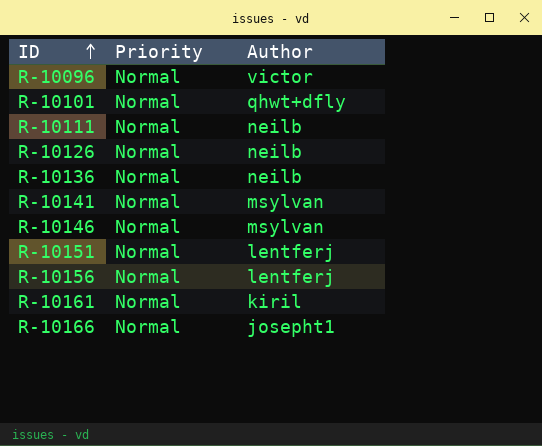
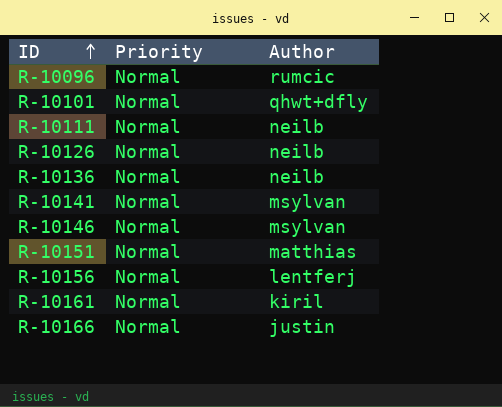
R-10096 | Author: victor -> rumcic
R-10151 | Author: lentferj -> matthias
R-10166 | Author: josepht1 -> justin

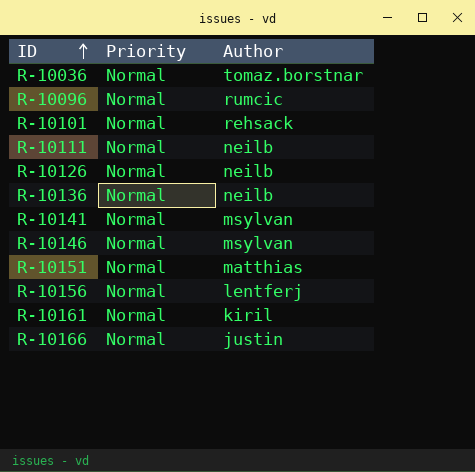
row R-10036: none -> Normal | tomaz.borstnar
R-10101 | Author: qhwt+dfly -> rehsack

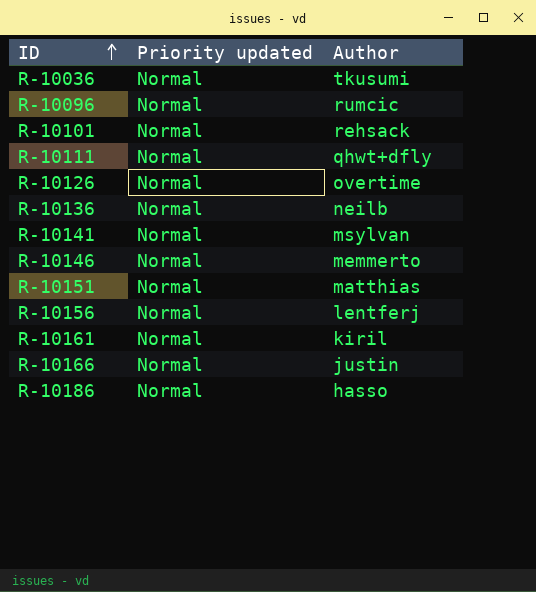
column name: Priority -> Priority updated
R-10036 | Author: tomaz.borstnar -> tkusumi
R-10111 | Author: neilb -> qhwt+dfly
R-10126 | Author: neilb -> overtime
R-10146 | Author: msylvan -> memmerto
row R-10186: none -> Normal | hasso

